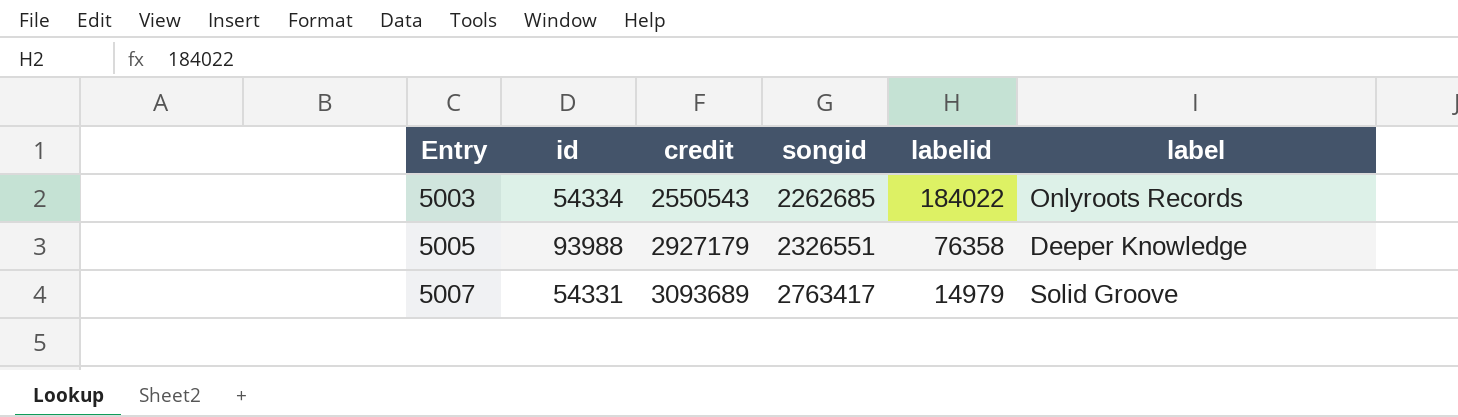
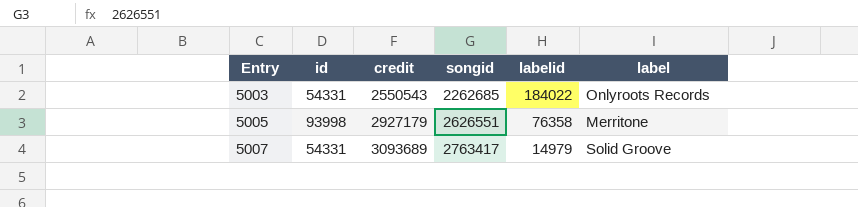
5003 | id: 54334 -> 54331
5005 | id: 93988 -> 93998
5005 | songid: 2326551 -> 2626551
5005 | label: Deeper Knowledge -> Merritone

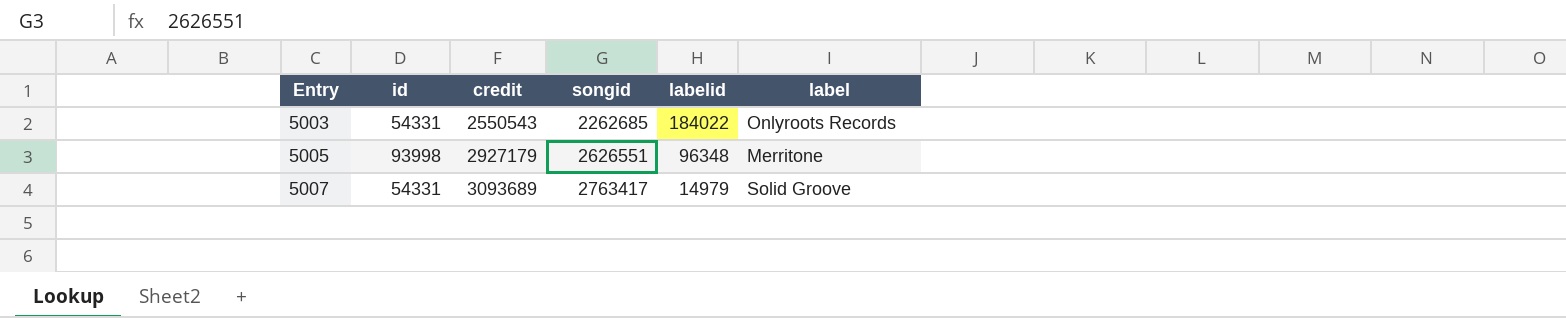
5005 | labelid: 76358 -> 96348

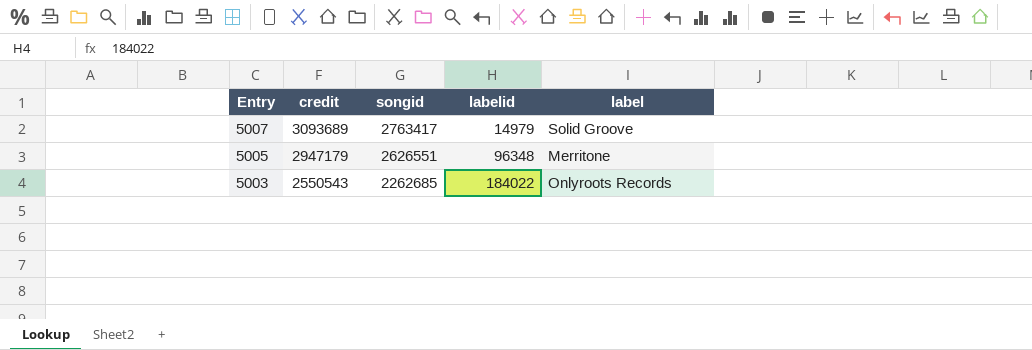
row order: Entry ascending -> Entry descending
column id | position: 2 -> none
5005 | credit: 2927179 -> 2947179

